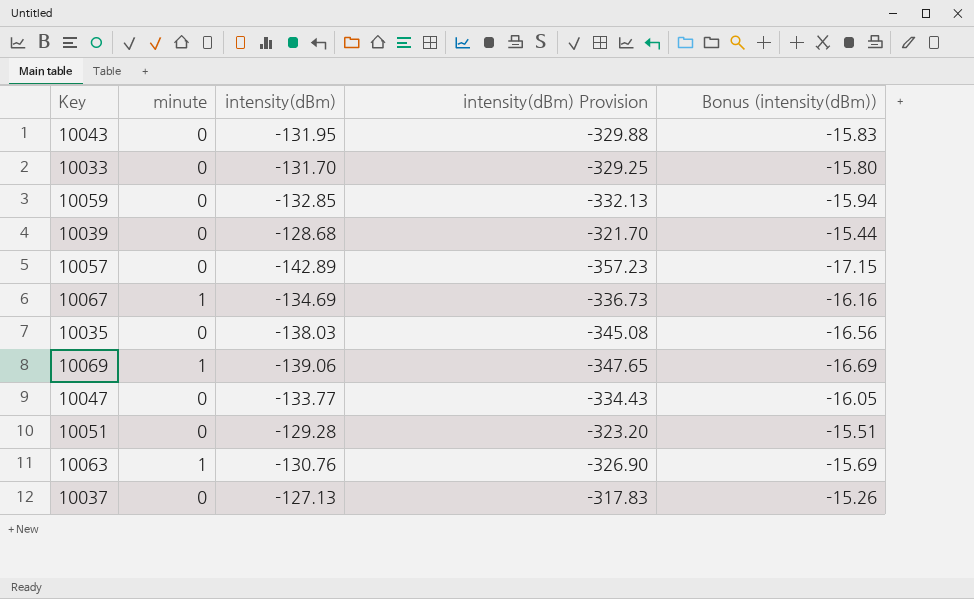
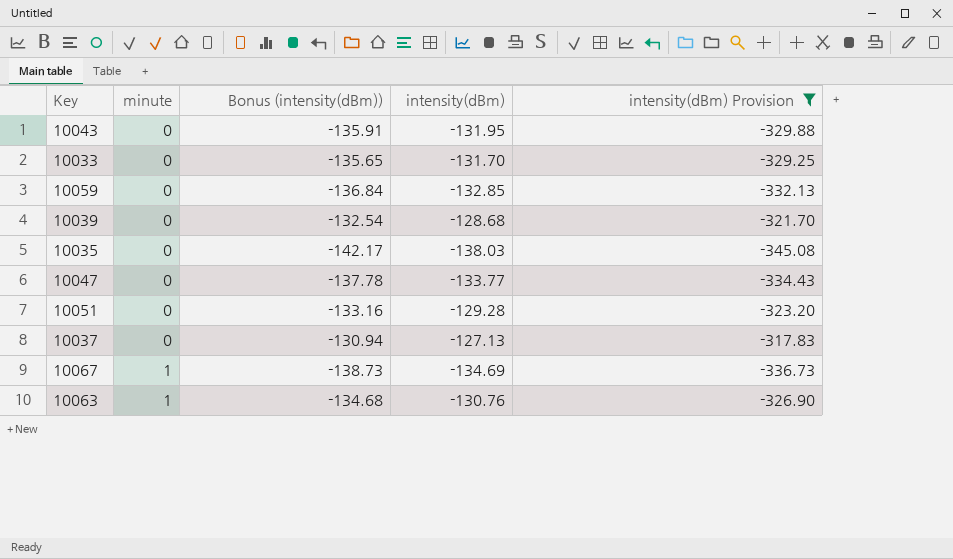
filter: none -> intensity(dBm) Provision >= -345.08
row order: none -> minute ascending
column Bonus (intensity(dBm)) | formula: [intensity(dBm)] * 0.12 -> [intensity(dBm)] * 1.03
column Bonus (intensity(dBm)) | position: 5 -> 3

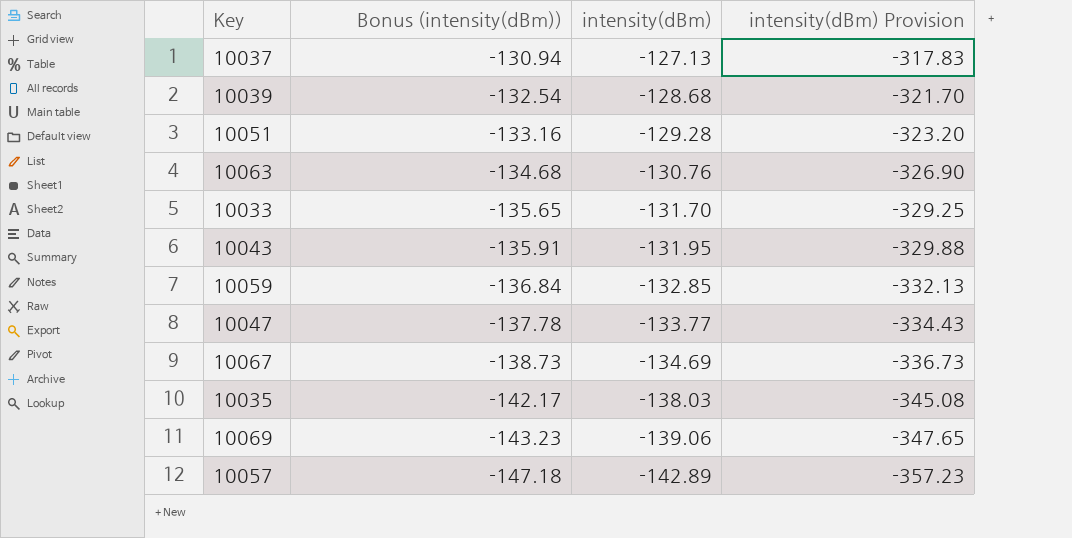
filter: intensity(dBm) Provision >= -345.08 -> none
row order: minute ascending -> Bonus (intensity(dBm)) descending
column minute | position: 2 -> none

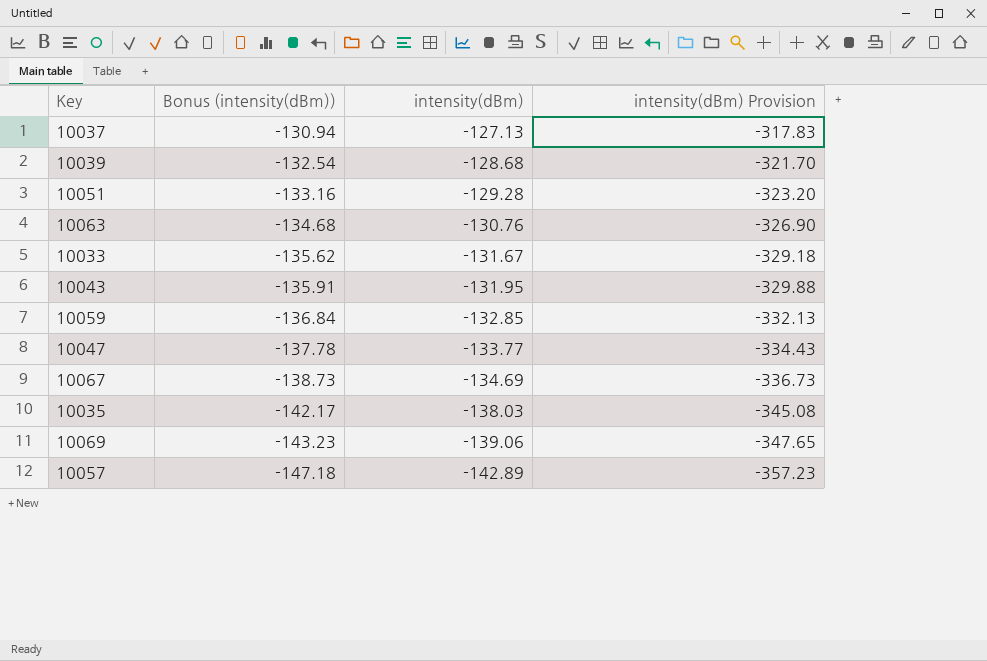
10033 | Bonus (intensity(dBm)): -135.65 -> -135.62
10033 | intensity(dBm): -131.70 -> -131.67
10033 | intensity(dBm) Provision: -329.25 -> -329.18

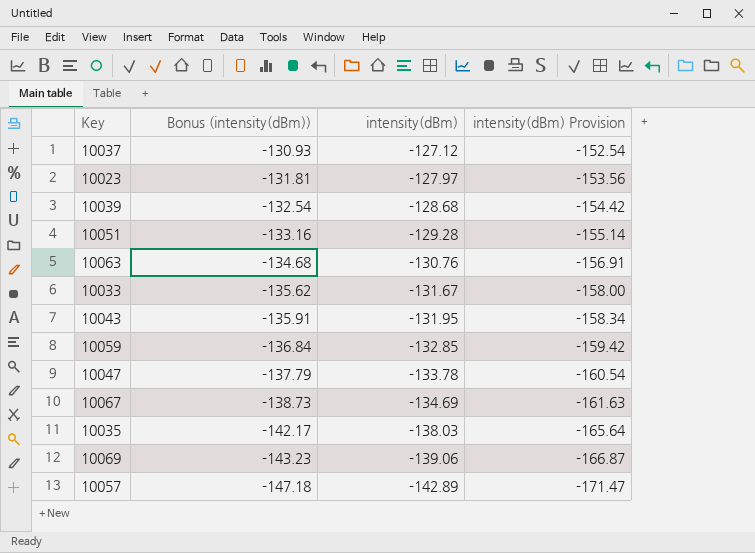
column intensity(dBm) Provision | formula: [intensity(dBm)] * 2.5 -> [intensity(dBm)] * 1.2
10037 | Bonus (intensity(dBm)): -130.94 -> -130.93
10037 | intensity(dBm): -127.13 -> -127.12
row 10023: none -> -131.81 | -127.97 | -153.56
10047 | Bonus (intensity(dBm)): -137.78 -> -137.79
10047 | intensity(dBm): -133.77 -> -133.78

